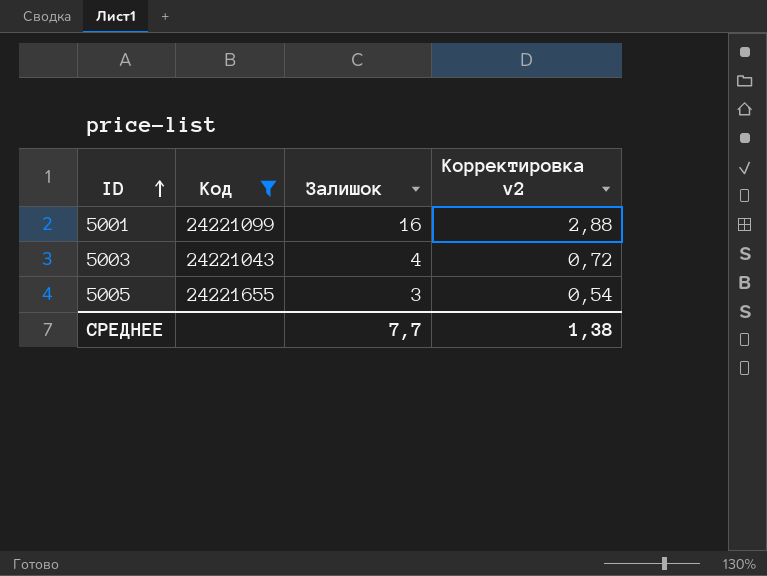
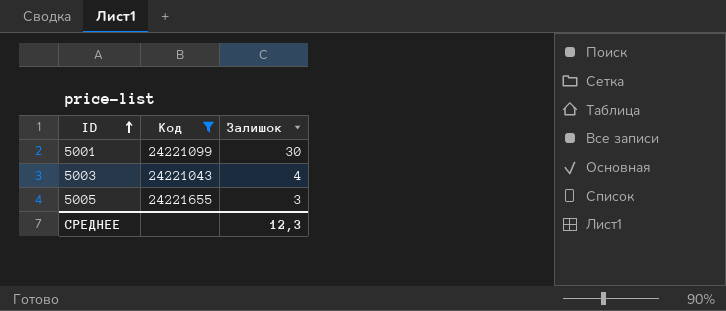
column Корректировка v2 | formula: [Залишок] * 0,18 -> none
5001 | Залишок: 16 -> 30
СРЕДНЕЕ | Залишок: 7,7 -> 12,3

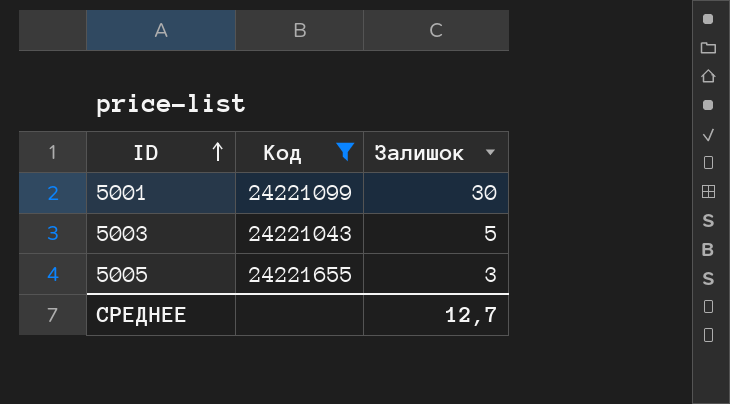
5003 | Залишок: 4 -> 5
СРЕДНЕЕ | Залишок: 12,3 -> 12,7

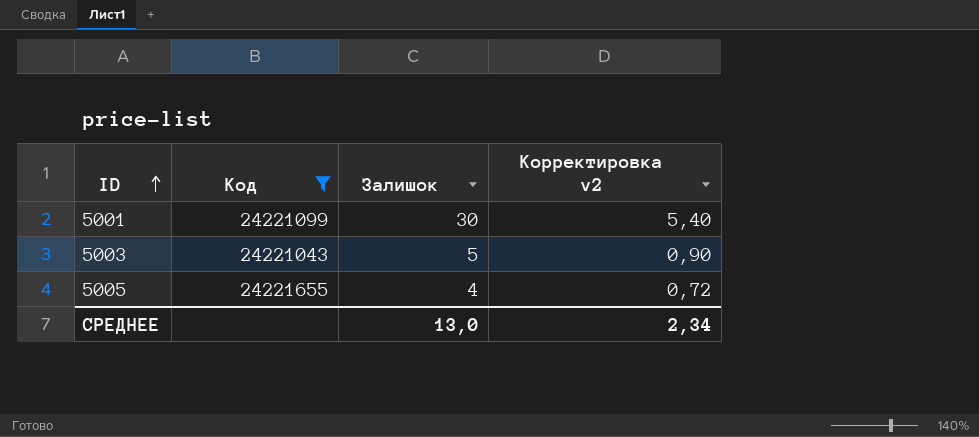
column Корректировка v2 | formula: none -> [Залишок] * 0,18
5005 | Залишок: 3 -> 4
СРЕДНЕЕ | Залишок: 12,7 -> 13,0

